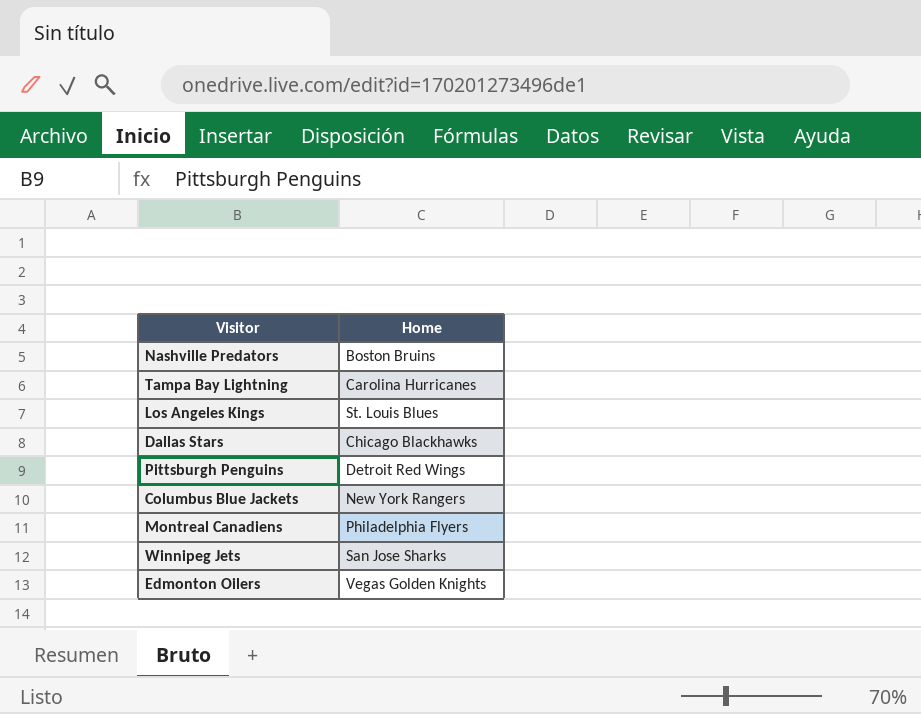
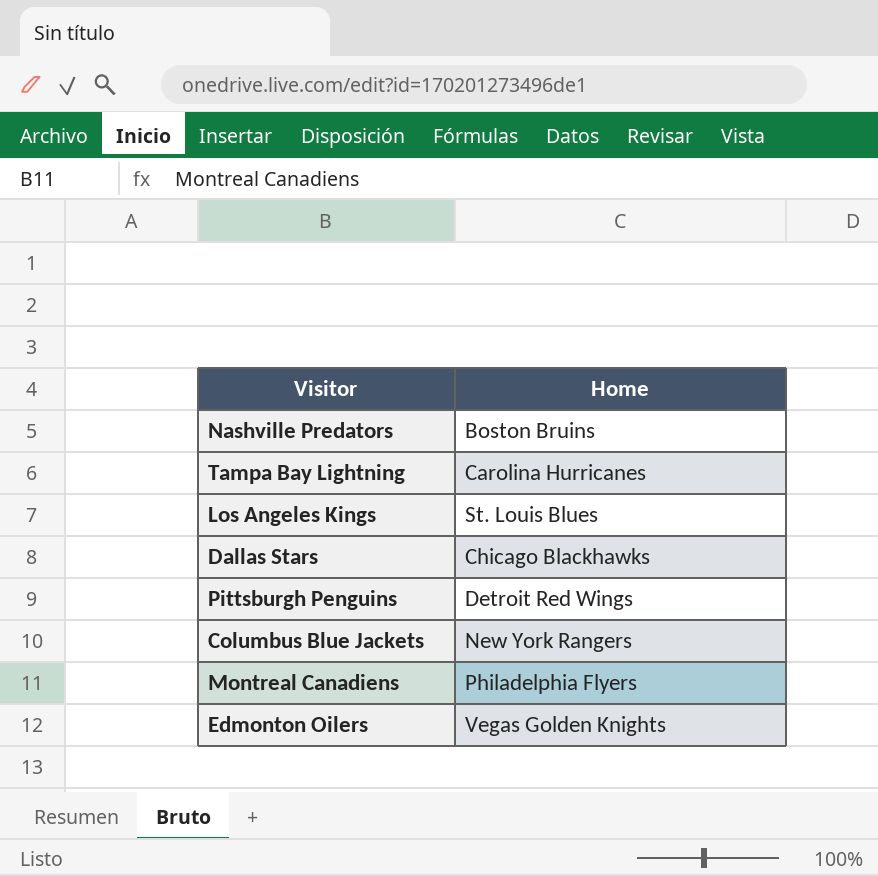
row Winnipeg Jets: San Jose Sharks -> none

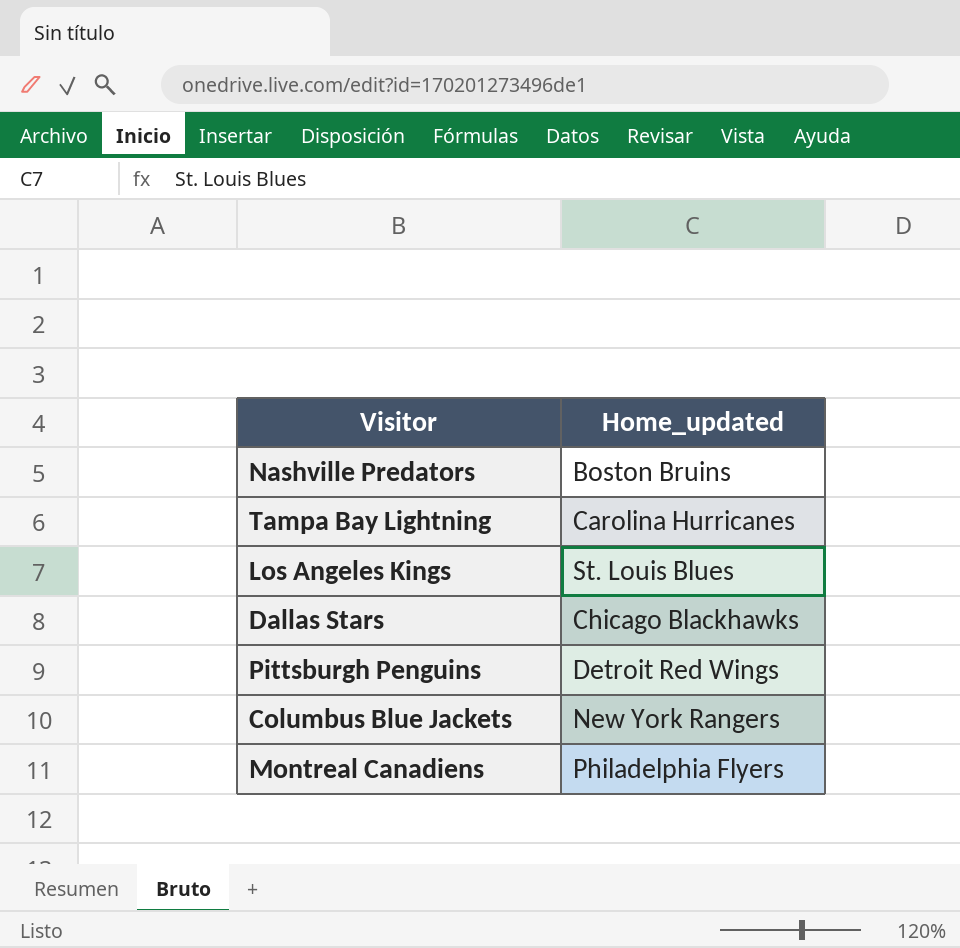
column name: Home -> Home_updated
row Edmonton Oilers: Vegas Golden Knights -> none

